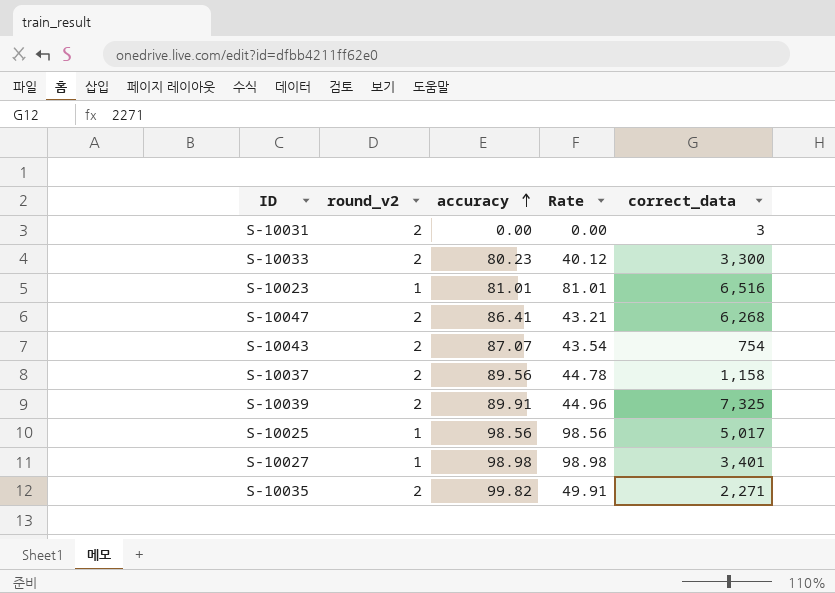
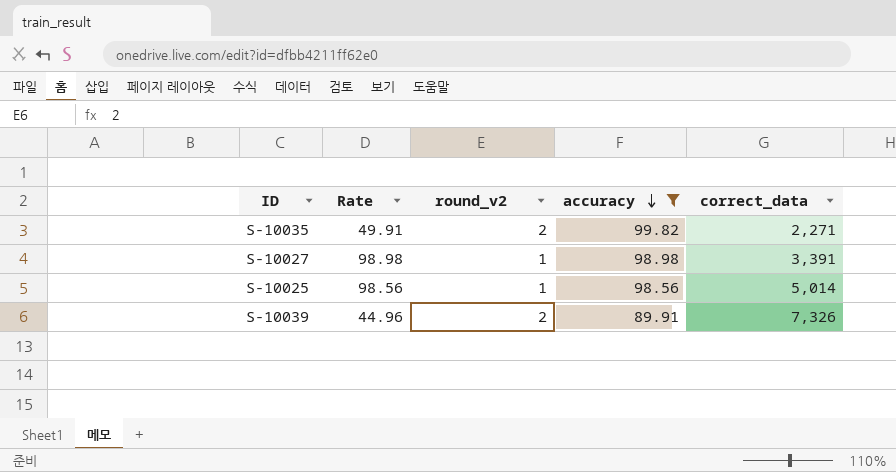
filter: none -> accuracy >= 89.91
row order: accuracy ascending -> accuracy descending
column Rate | position: 4 -> 2
S-10027 | correct_data: 3,401 -> 3,391
S-10025 | correct_data: 5,017 -> 5,014
S-10039 | correct_data: 7,325 -> 7,326

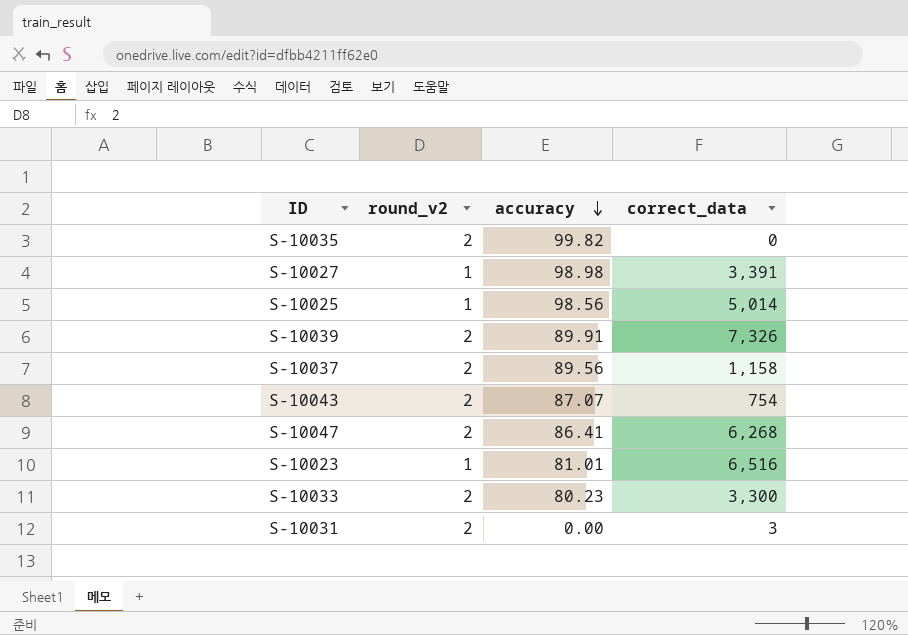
filter: accuracy >= 89.91 -> none
column Rate | formula: [accuracy] / [round_v2] -> none
S-10035 | correct_data: 2,271 -> 0

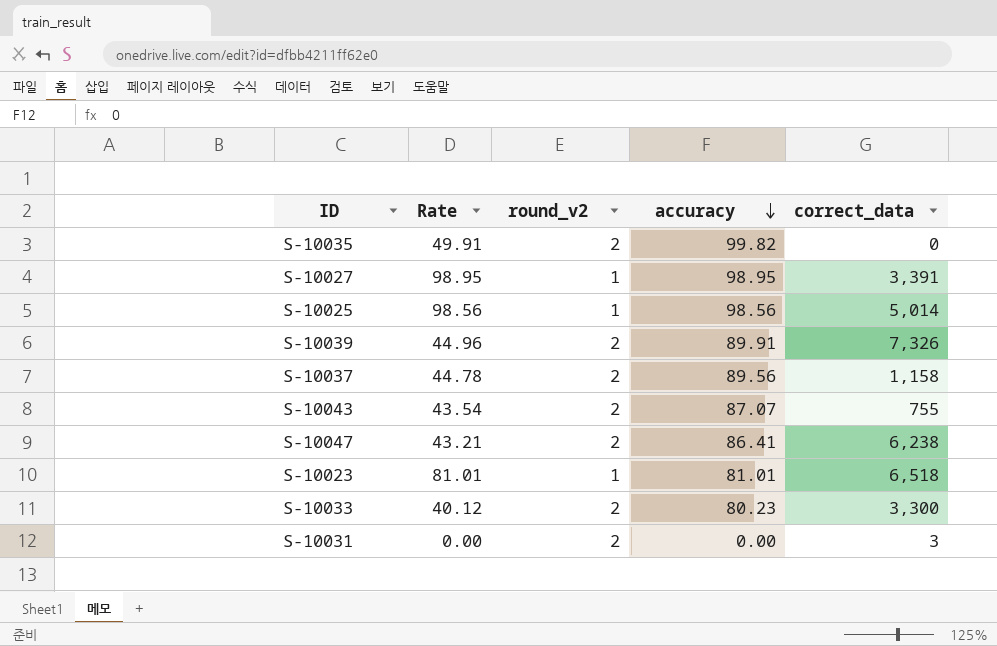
column Rate | formula: none -> [accuracy] / [round_v2]
S-10027 | accuracy: 98.98 -> 98.95
S-10043 | correct_data: 754 -> 755
S-10047 | correct_data: 6,268 -> 6,238
S-10023 | correct_data: 6,516 -> 6,518

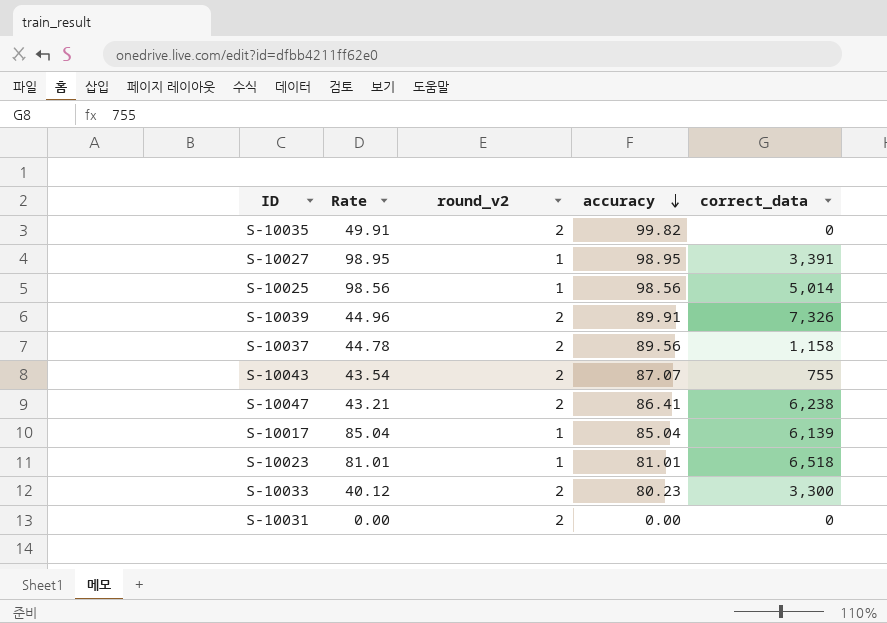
row S-10017: none -> 85.04 | 1 | 85.04 | 6,139
S-10031 | correct_data: 3 -> 0

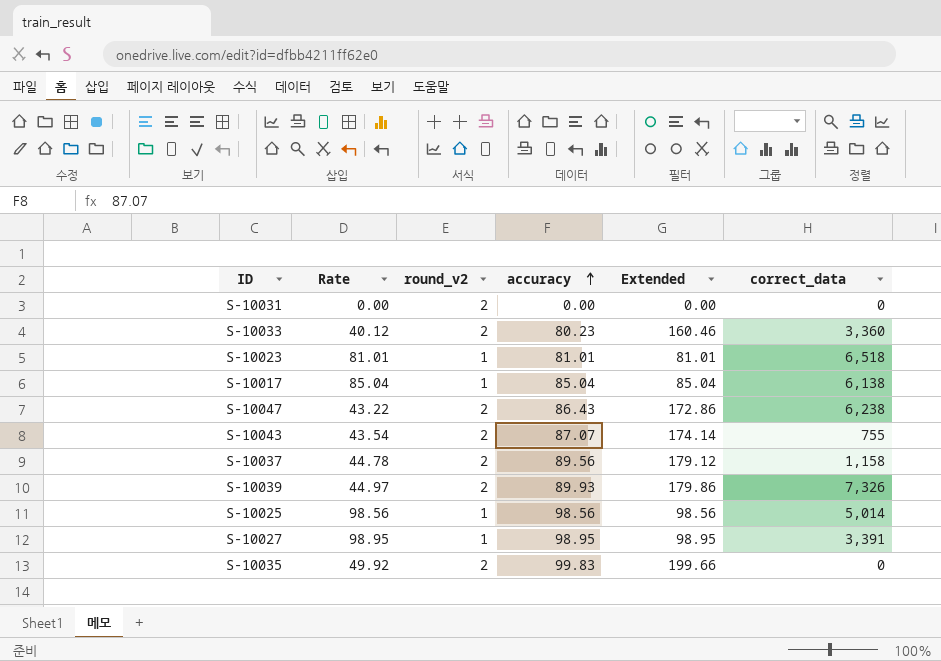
row order: accuracy descending -> accuracy ascending
column Extended | formula: none -> [round_v2] * [accuracy]
S-10033 | correct_data: 3,300 -> 3,360
S-10017 | correct_data: 6,139 -> 6,138
S-10047 | Rate: 43.21 -> 43.22
S-10047 | accuracy: 86.41 -> 86.43
S-10039 | Rate: 44.96 -> 44.97
S-10039 | accuracy: 89.91 -> 89.93
S-10035 | Rate: 49.91 -> 49.92
S-10035 | accuracy: 99.82 -> 99.83

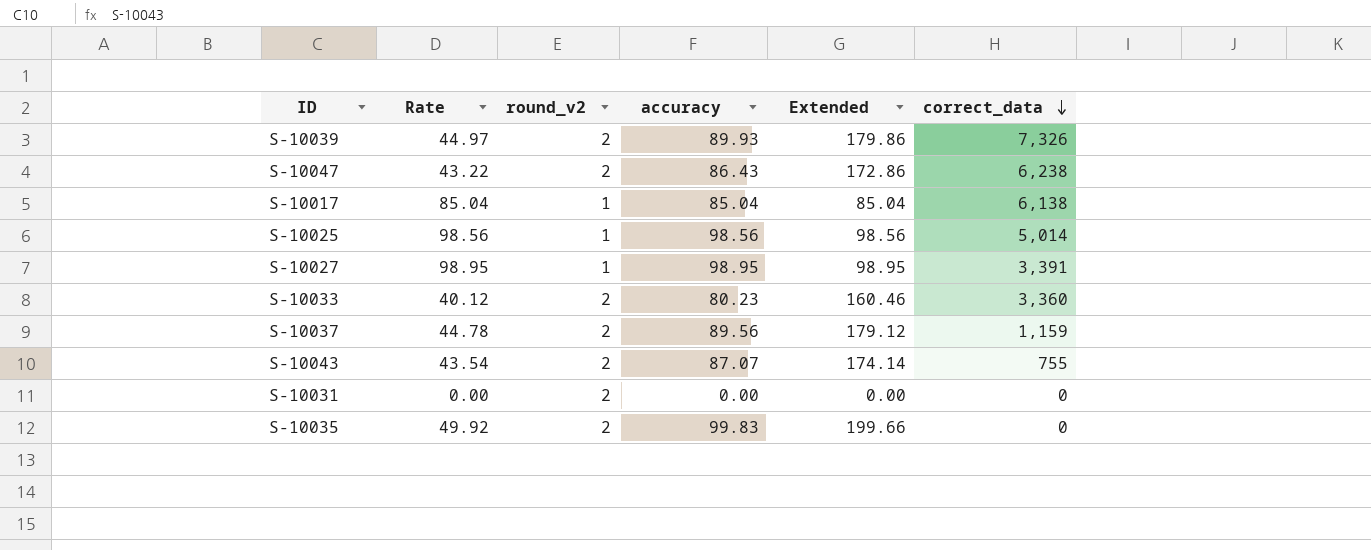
row order: accuracy ascending -> correct_data descending
row S-10023: 81.01 | 1 | 81.01 | 81.01 | 6,518 -> none
S-10037 | correct_data: 1,158 -> 1,159

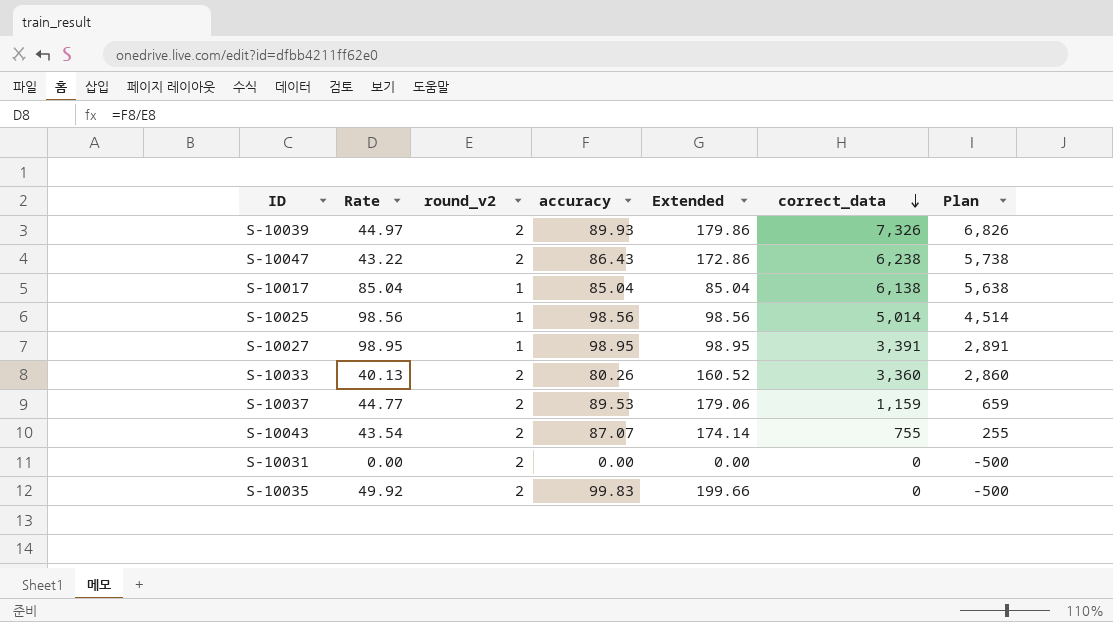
column Plan | formula: none -> [correct_data] - 500
S-10033 | Rate: 40.12 -> 40.13
S-10033 | accuracy: 80.23 -> 80.26
S-10033 | Extended: 160.46 -> 160.52
S-10037 | Rate: 44.78 -> 44.77
S-10037 | accuracy: 89.56 -> 89.53
S-10037 | Extended: 179.12 -> 179.06

